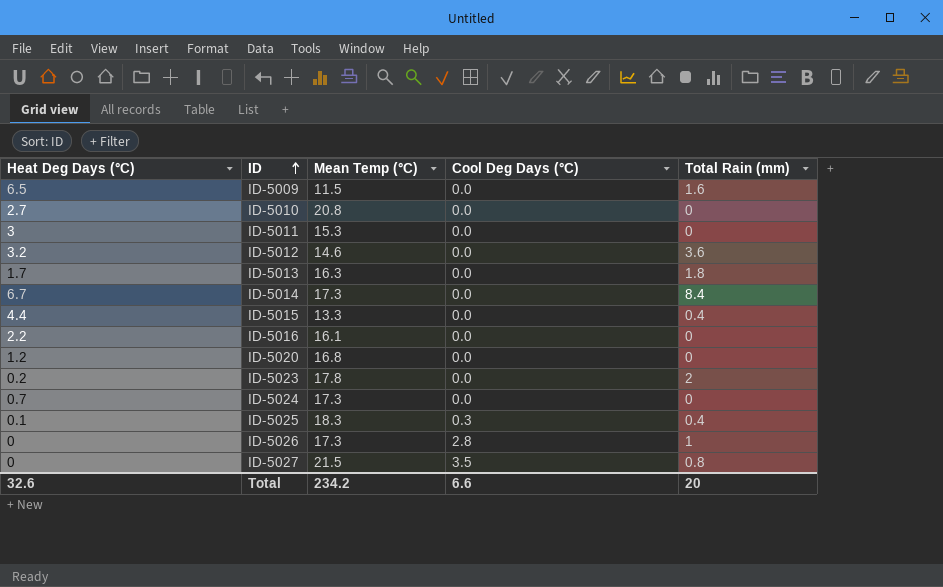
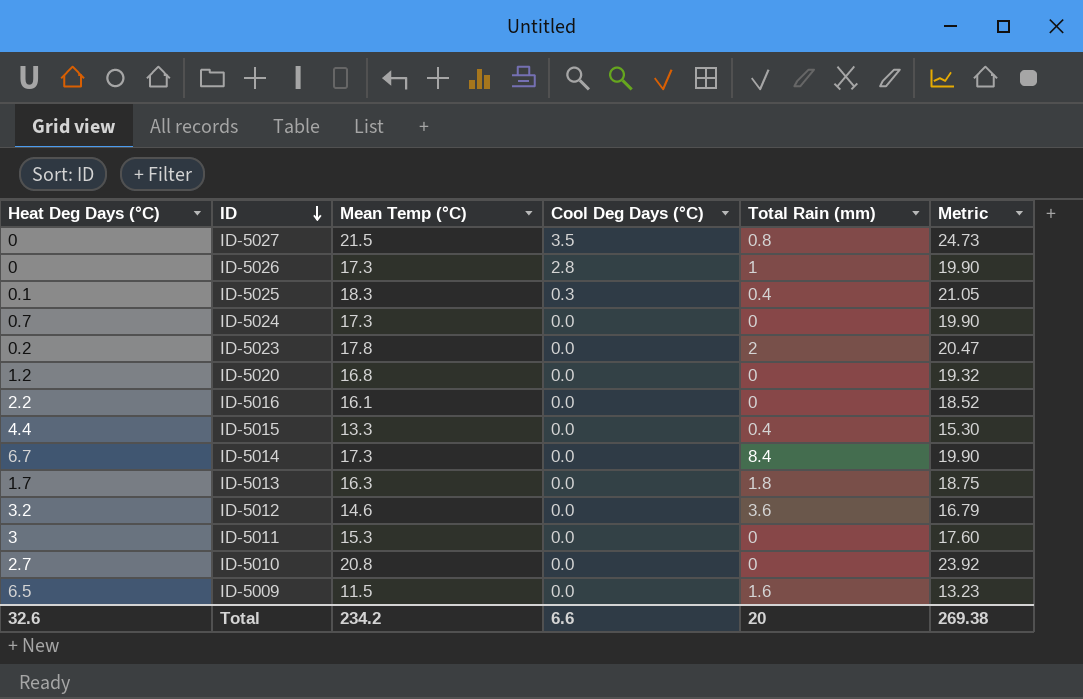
row order: ID ascending -> ID descending
column Metric | formula: none -> [Mean Temp (°C)] * 1.15

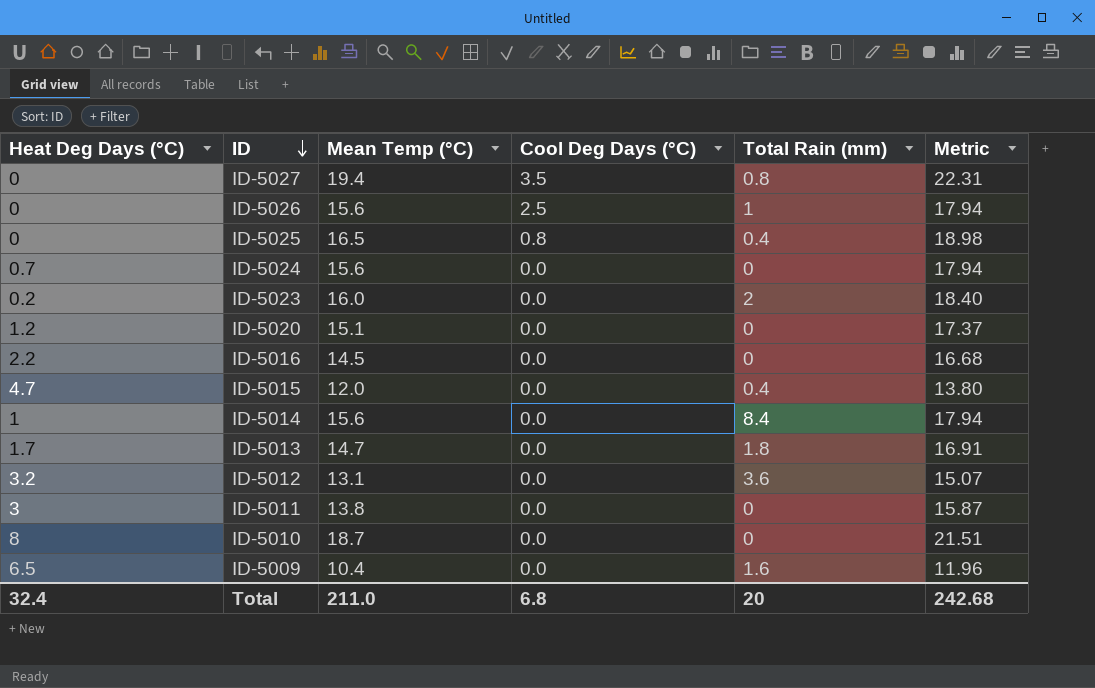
ID-5027 | Mean Temp (°C): 21.5 -> 19.4
ID-5027 | Metric: 24.73 -> 22.31
ID-5026 | Mean Temp (°C): 17.3 -> 15.6
ID-5026 | Cool Deg Days (°C): 2.8 -> 2.5
ID-5026 | Metric: 19.90 -> 17.94
ID-5025 | Heat Deg Days (°C): 0.1 -> 0
ID-5025 | Mean Temp (°C): 18.3 -> 16.5
ID-5025 | Cool Deg Days (°C): 0.3 -> 0.8
ID-5025 | Metric: 21.05 -> 18.98
ID-5024 | Mean Temp (°C): 17.3 -> 15.6
ID-5024 | Metric: 19.90 -> 17.94
ID-5023 | Mean Temp (°C): 17.8 -> 16.0
ID-5023 | Metric: 20.47 -> 18.40
ID-5020 | Mean Temp (°C): 16.8 -> 15.1
ID-5020 | Metric: 19.32 -> 17.37
ID-5016 | Mean Temp (°C): 16.1 -> 14.5
ID-5016 | Metric: 18.52 -> 16.68
ID-5015 | Heat Deg Days (°C): 4.4 -> 4.7
ID-5015 | Mean Temp (°C): 13.3 -> 12.0
ID-5015 | Metric: 15.30 -> 13.80
ID-5014 | Heat Deg Days (°C): 6.7 -> 1
ID-5014 | Mean Temp (°C): 17.3 -> 15.6
ID-5014 | Metric: 19.90 -> 17.94
ID-5013 | Mean Temp (°C): 16.3 -> 14.7
ID-5013 | Metric: 18.75 -> 16.91
ID-5012 | Mean Temp (°C): 14.6 -> 13.1
ID-5012 | Metric: 16.79 -> 15.07
ID-5011 | Mean Temp (°C): 15.3 -> 13.8
ID-5011 | Metric: 17.60 -> 15.87
ID-5010 | Heat Deg Days (°C): 2.7 -> 8
ID-5010 | Mean Temp (°C): 20.8 -> 18.7
ID-5010 | Metric: 23.92 -> 21.51
ID-5009 | Mean Temp (°C): 11.5 -> 10.4
ID-5009 | Metric: 13.23 -> 11.96
Total | Heat Deg Days (°C): 32.6 -> 32.4
Total | Mean Temp (°C): 234.2 -> 211.0
Total | Cool Deg Days (°C): 6.6 -> 6.8
Total | Metric: 269.38 -> 242.68

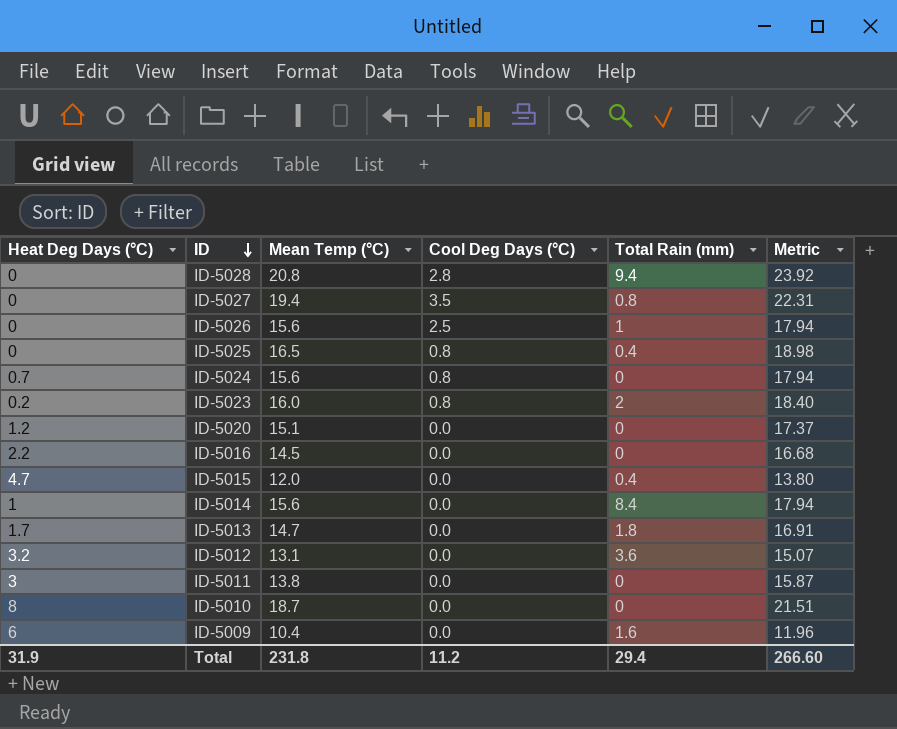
row ID-5028: none -> 0 | 20.8 | 2.8 | 9.4 | 23.92
ID-5024 | Cool Deg Days (°C): 0.0 -> 0.8
ID-5023 | Cool Deg Days (°C): 0.0 -> 0.8
ID-5009 | Heat Deg Days (°C): 6.5 -> 6
Total | Heat Deg Days (°C): 32.4 -> 31.9
Total | Mean Temp (°C): 211.0 -> 231.8
Total | Cool Deg Days (°C): 6.8 -> 11.2
Total | Total Rain (mm): 20 -> 29.4
Total | Metric: 242.68 -> 266.60

